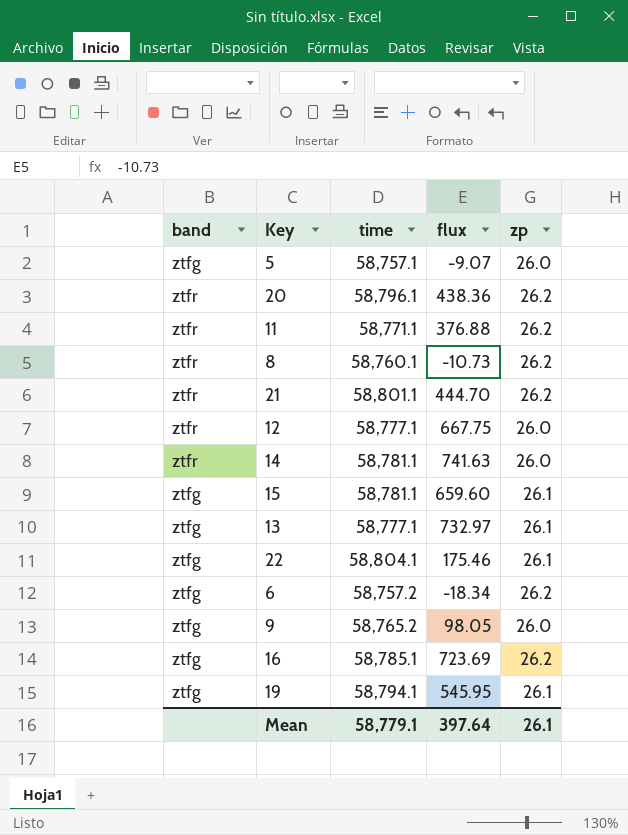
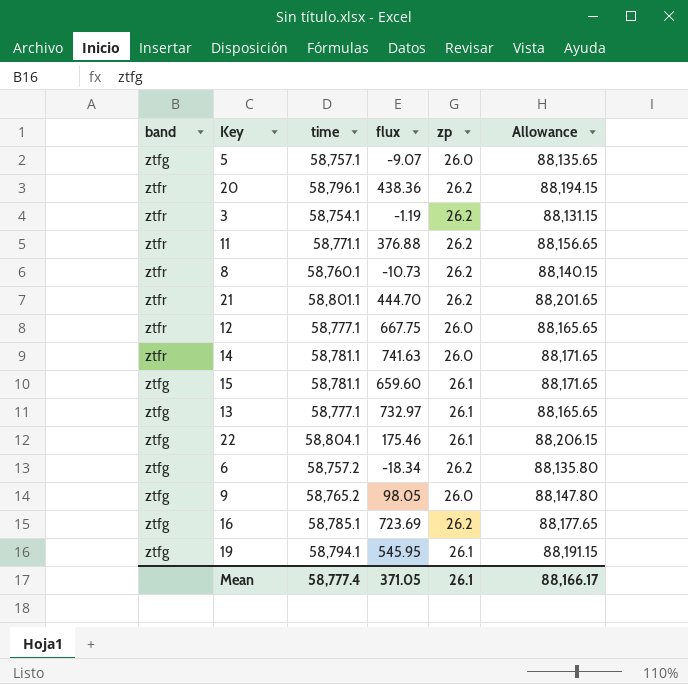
column Allowance | formula: none -> [time] * 1.5
row 3: none -> ztfr | 58,754.1 | -1.19 | 26.2 | 88,131.15
Mean | time: 58,779.1 -> 58,777.4
Mean | flux: 397.64 -> 371.05

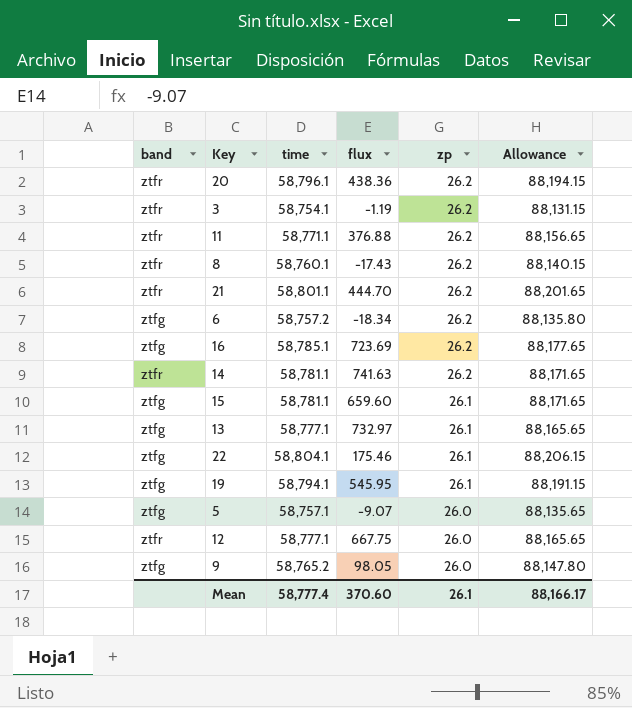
row order: none -> zp descending
8 | flux: -10.73 -> -17.43
14 | zp: 26.0 -> 26.2
Mean | flux: 371.05 -> 370.60

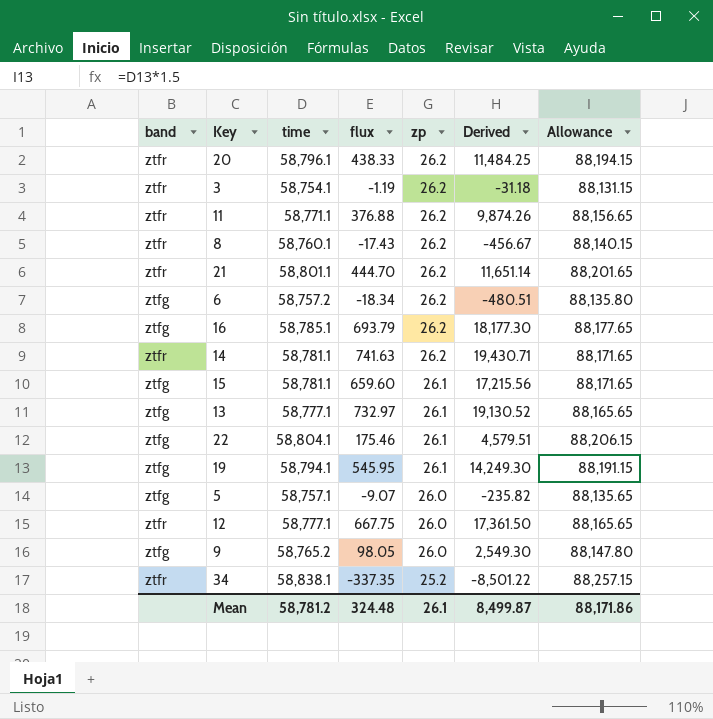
column Derived | formula: none -> [flux] * [zp]
20 | flux: 438.36 -> 438.33
16 | flux: 723.69 -> 693.79
row 34: none -> ztfr | 58,838.1 | -337.35 | 25.2 | -8,501.22 | 88,257.15
Mean | time: 58,777.4 -> 58,781.2
Mean | flux: 370.60 -> 324.48
Mean | Allowance: 88,166.17 -> 88,171.86

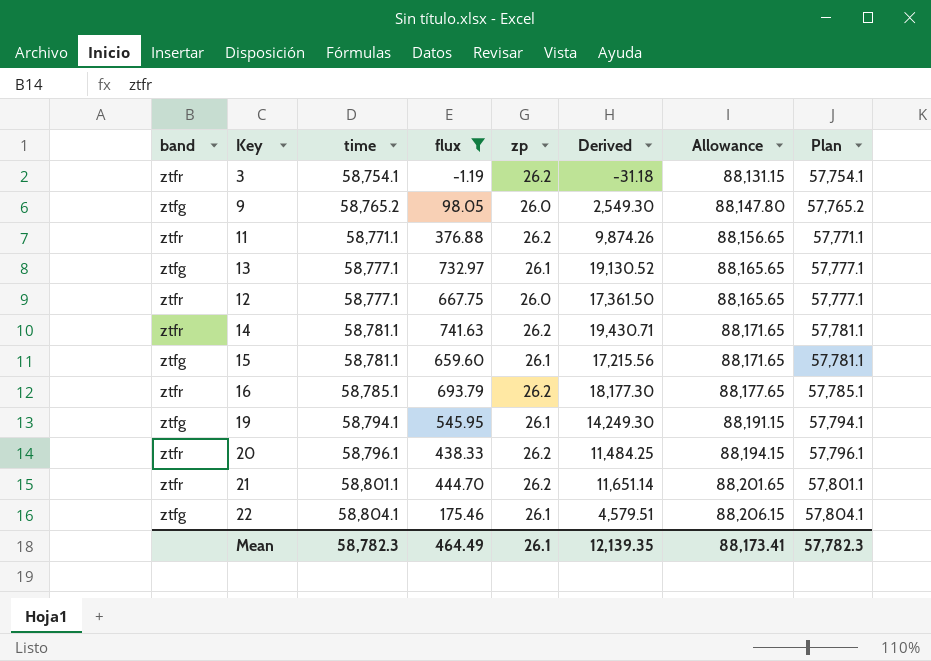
filter: none -> flux >= -1.19
row order: zp descending -> time ascending
column Plan | formula: none -> [time] - 1000
16 | band: ztfg -> ztfr
Mean | time: 58,781.2 -> 58,782.3
Mean | flux: 324.48 -> 464.49
Mean | Derived: 8,499.87 -> 12,139.35
Mean | Allowance: 88,171.86 -> 88,173.41

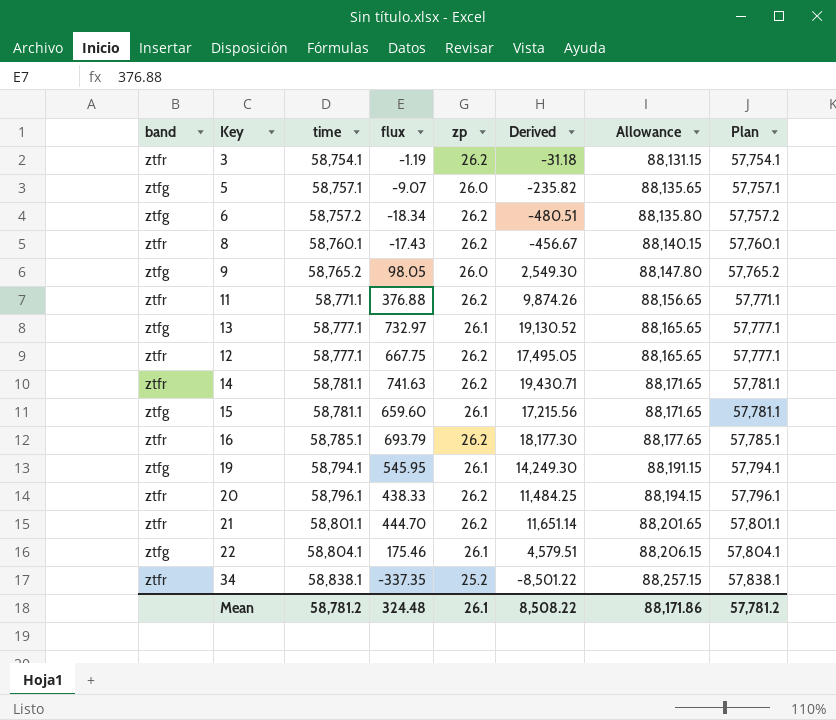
filter: flux >= -1.19 -> none
12 | zp: 26.0 -> 26.2
12 | Derived: 17,361.50 -> 17,495.05
Mean | time: 58,782.3 -> 58,781.2
Mean | flux: 464.49 -> 324.48
Mean | Derived: 12,139.35 -> 8,508.22
Mean | Allowance: 88,173.41 -> 88,171.86
Mean | Plan: 57,782.3 -> 57,781.2

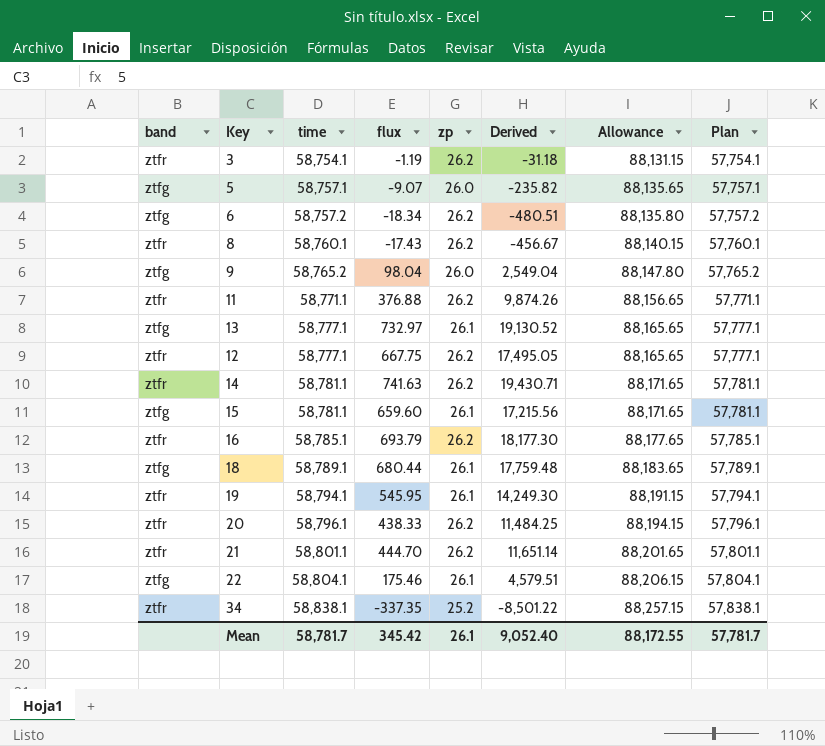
9 | flux: 98.05 -> 98.04
9 | Derived: 2,549.30 -> 2,549.04
row 18: none -> ztfg | 58,789.1 | 680.44 | 26.1 | 17,759.48 | 88,183.65 | 57,789.1
19 | band: ztfg -> ztfr
Mean | time: 58,781.2 -> 58,781.7
Mean | flux: 324.48 -> 345.42
Mean | Derived: 8,508.22 -> 9,052.40
Mean | Allowance: 88,171.86 -> 88,172.55
Mean | Plan: 57,781.2 -> 57,781.7

